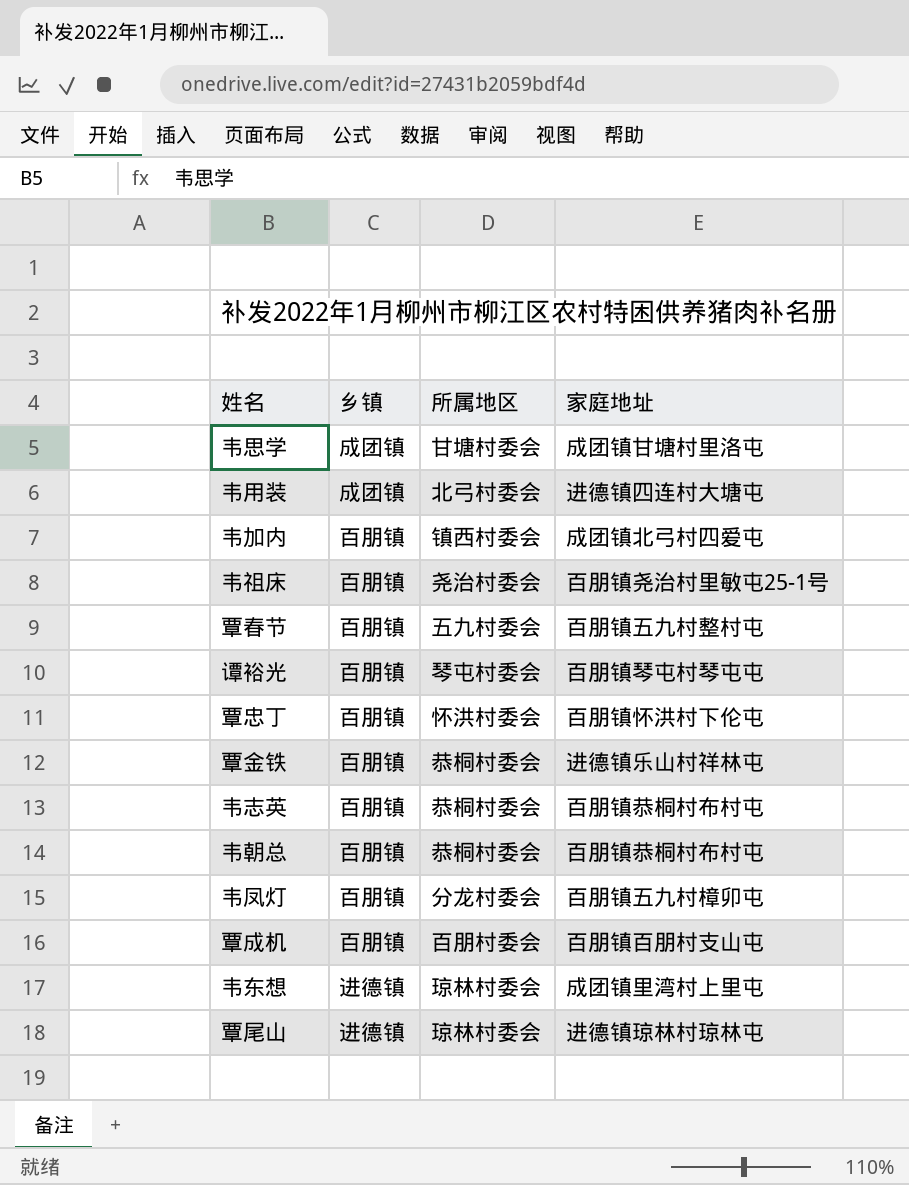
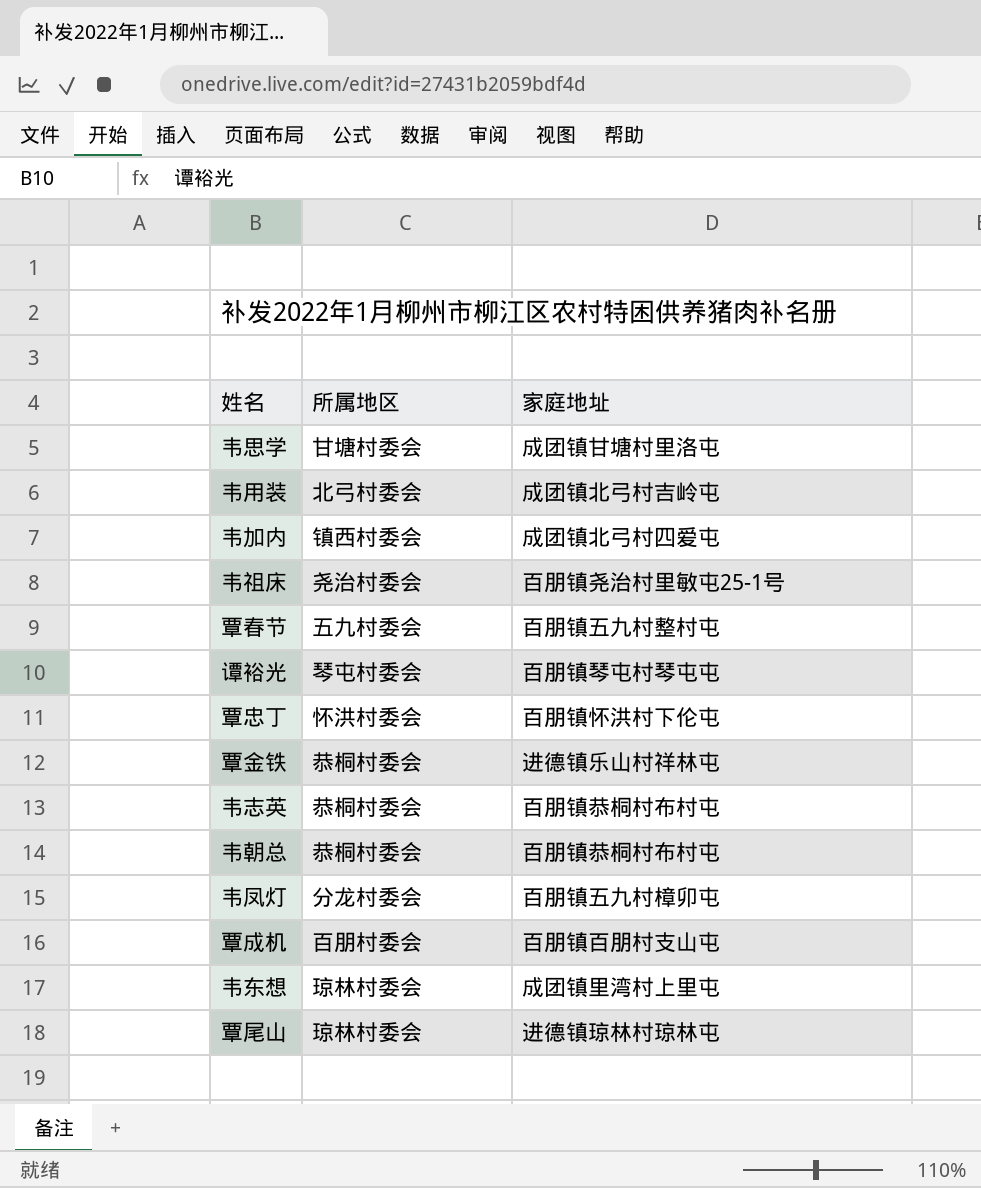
column 乡镇 | position: 2 -> none
韦用装 | 家庭地址: 进德镇四连村大塘屯 -> 成团镇北弓村吉岭屯

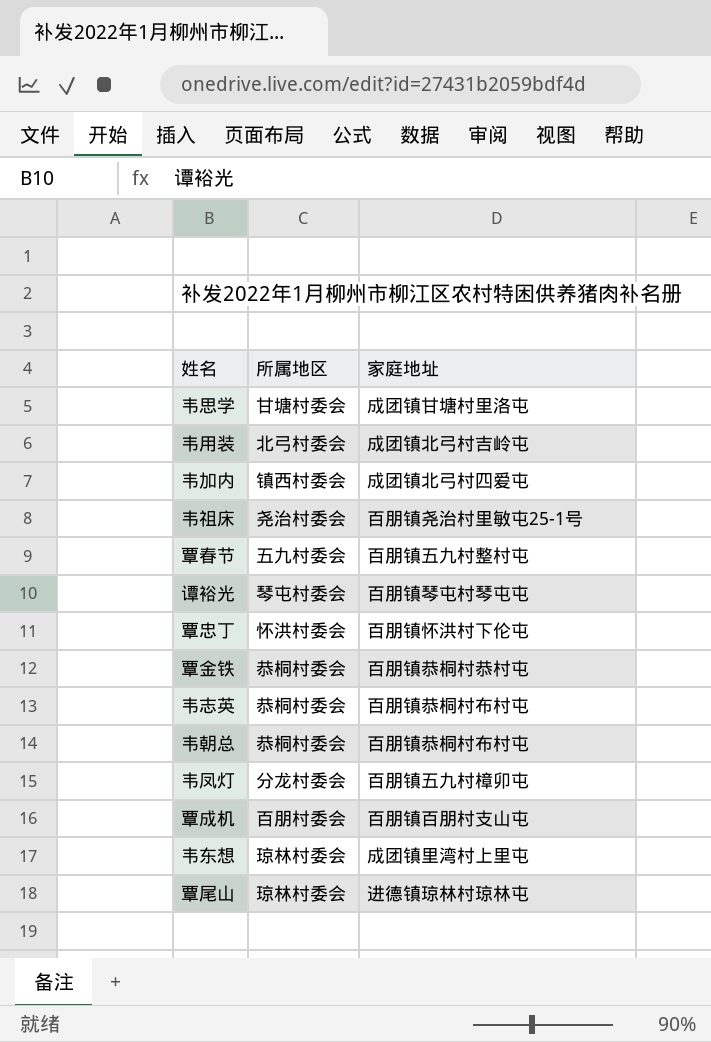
覃金铁 | 家庭地址: 进德镇乐山村祥林屯 -> 百朋镇恭桐村恭村屯

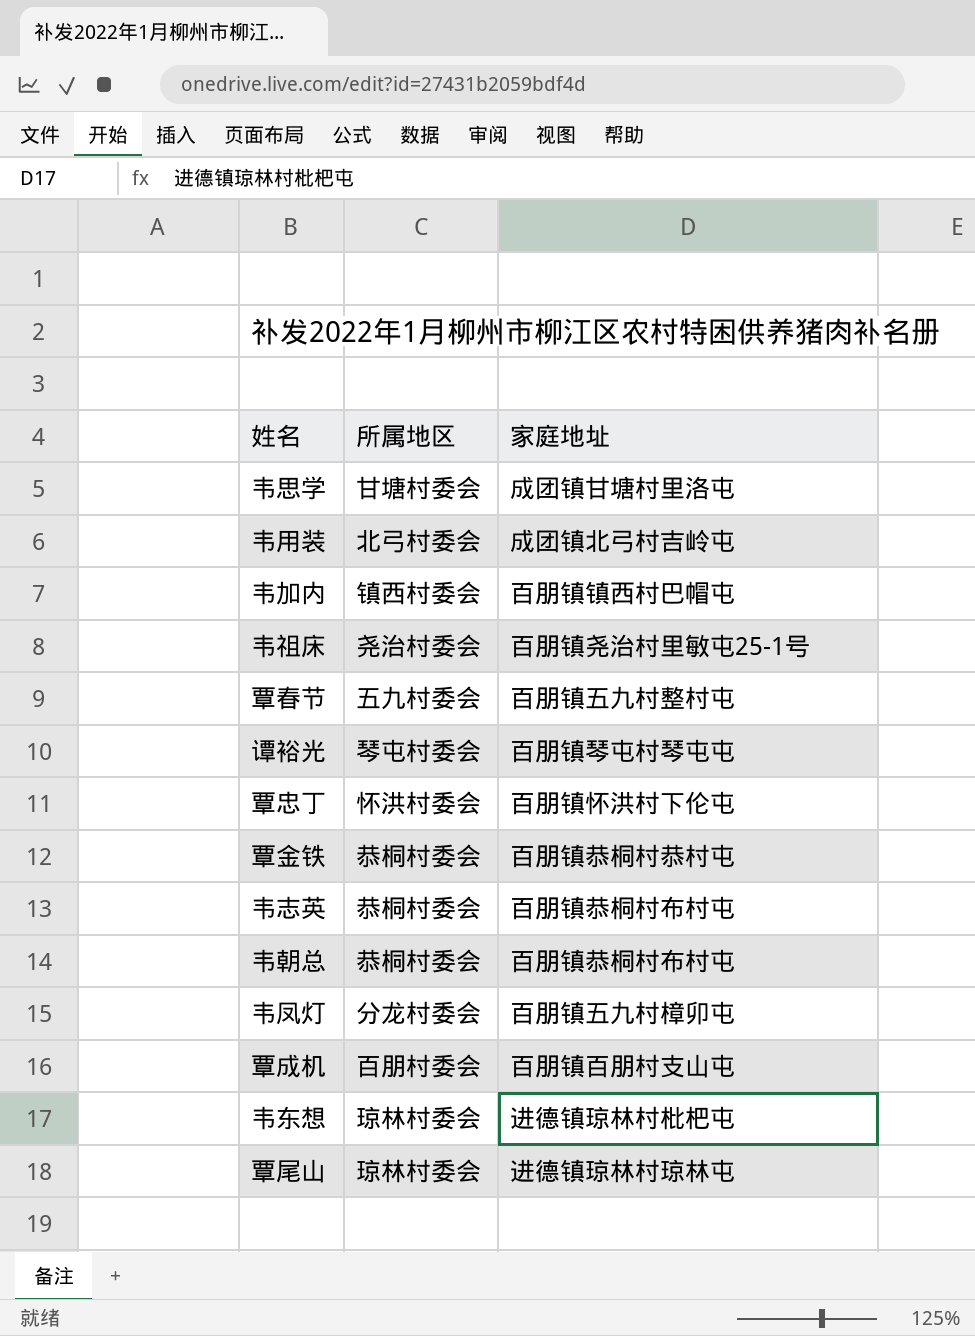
韦加内 | 家庭地址: 成团镇北弓村四爱屯 -> 百朋镇镇西村巴帽屯
韦东想 | 家庭地址: 成团镇里湾村上里屯 -> 进德镇琼林村枇杷屯

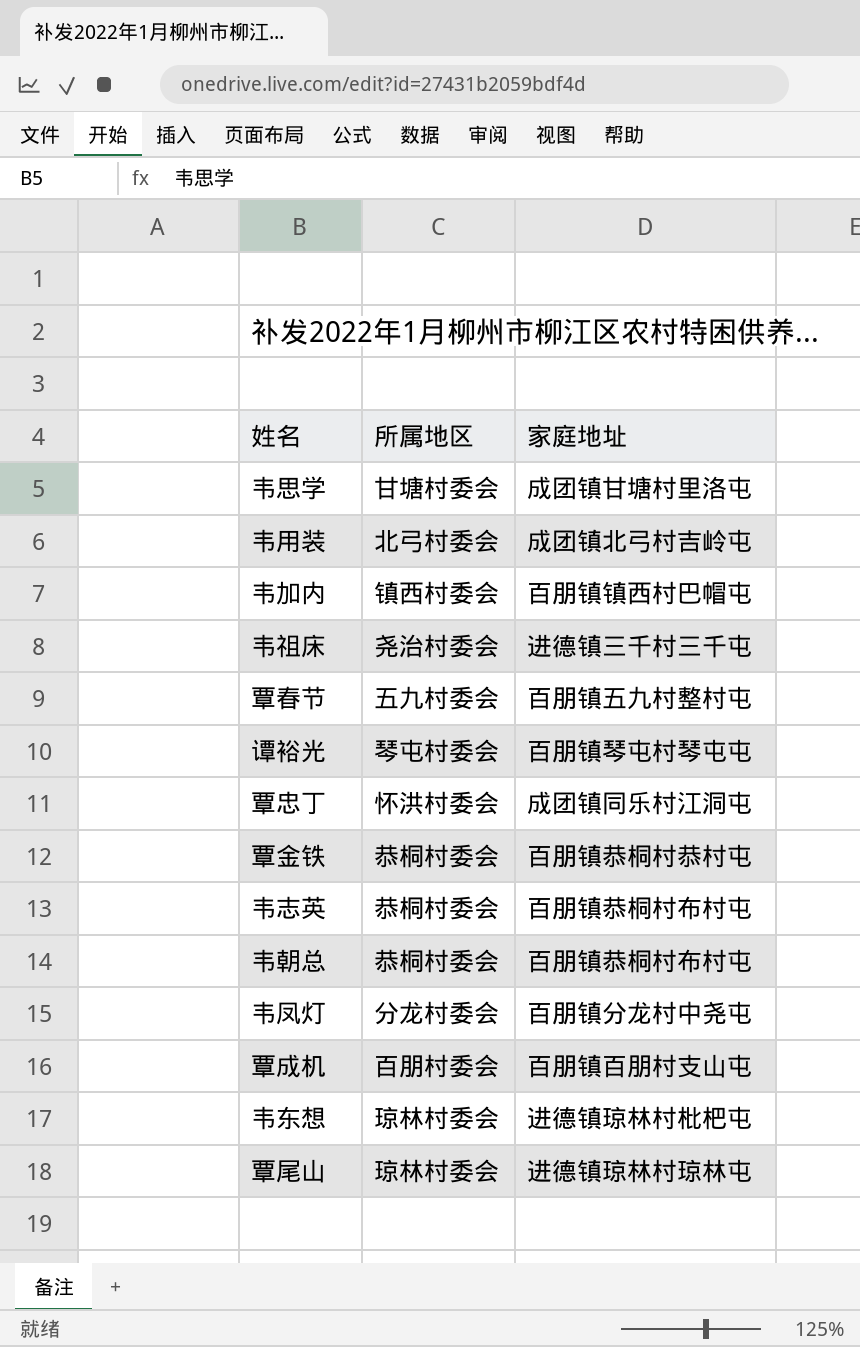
韦祖床 | 家庭地址: 百朋镇尧治村里敏屯25-1号 -> 进德镇三千村三千屯
覃忠丁 | 家庭地址: 百朋镇怀洪村下伦屯 -> 成团镇同乐村江洞屯
韦凤灯 | 家庭地址: 百朋镇五九村樟卯屯 -> 百朋镇分龙村中尧屯

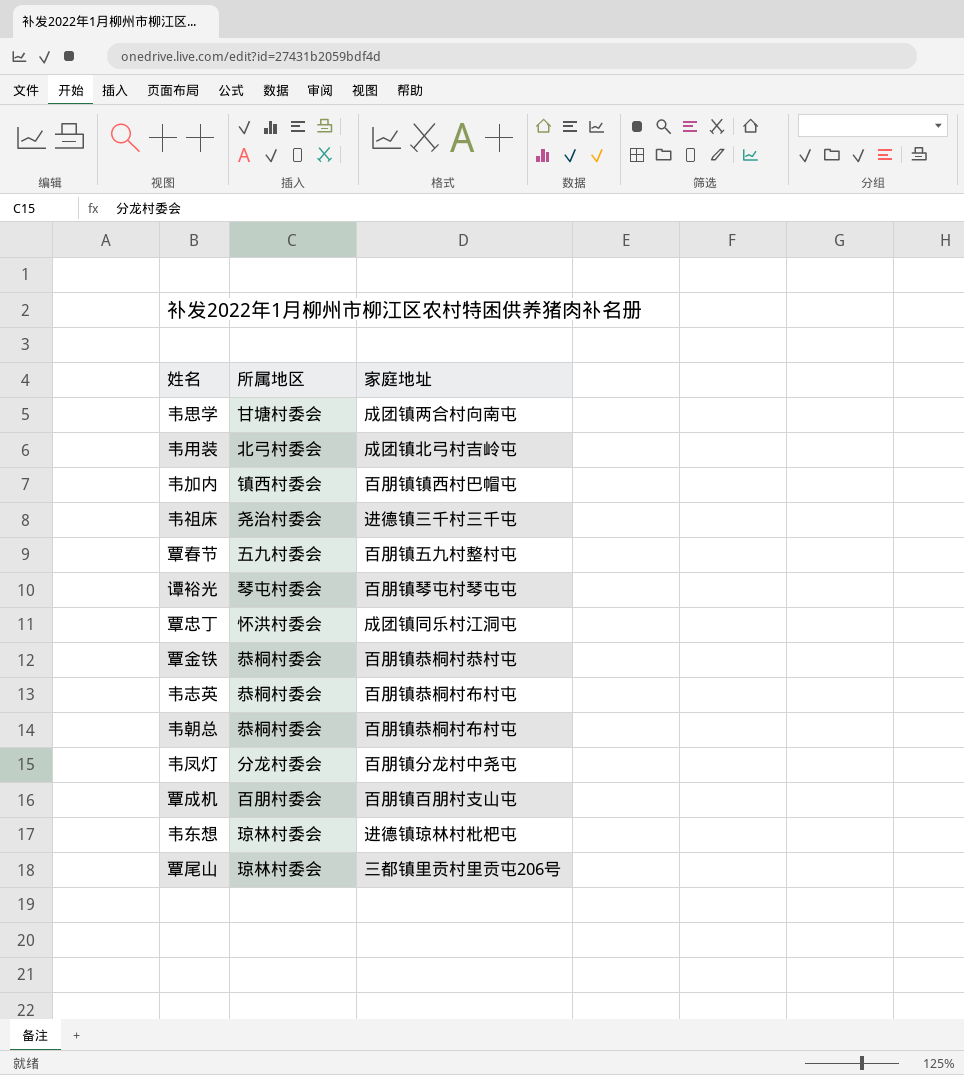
韦思学 | 家庭地址: 成团镇甘塘村里洛屯 -> 成团镇两合村向南屯
覃尾山 | 家庭地址: 进德镇琼林村琼林屯 -> 三都镇里贡村里贡屯206号

